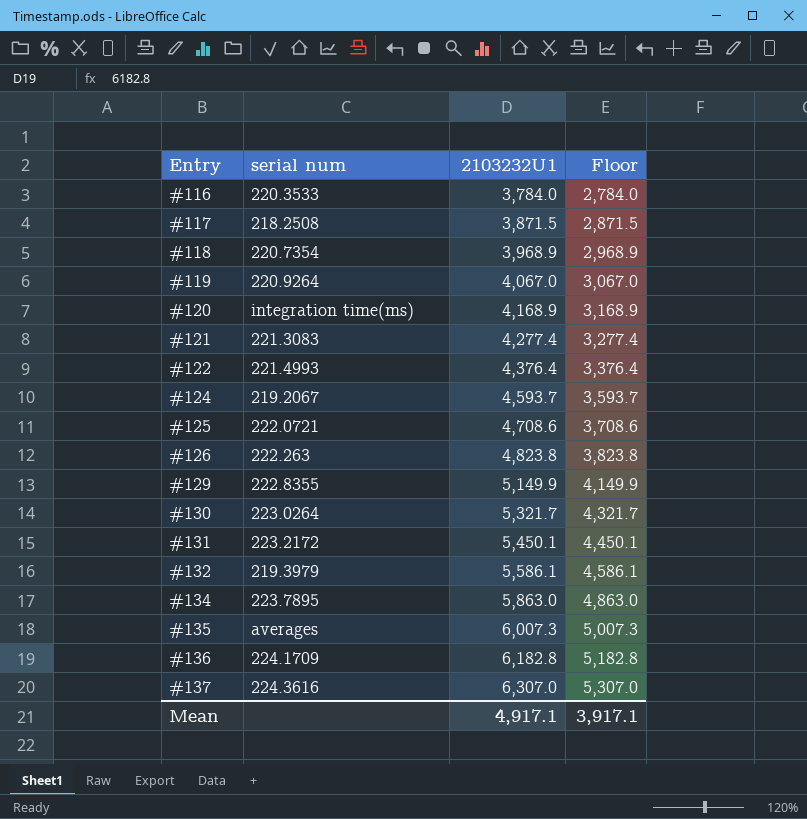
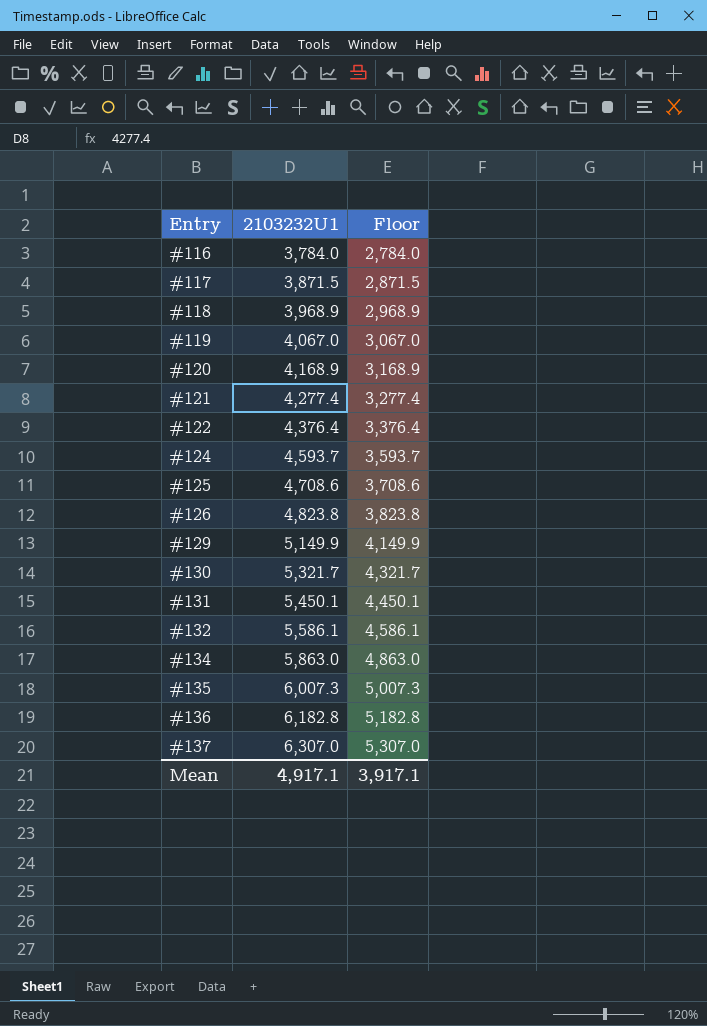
column serial num | position: 2 -> none

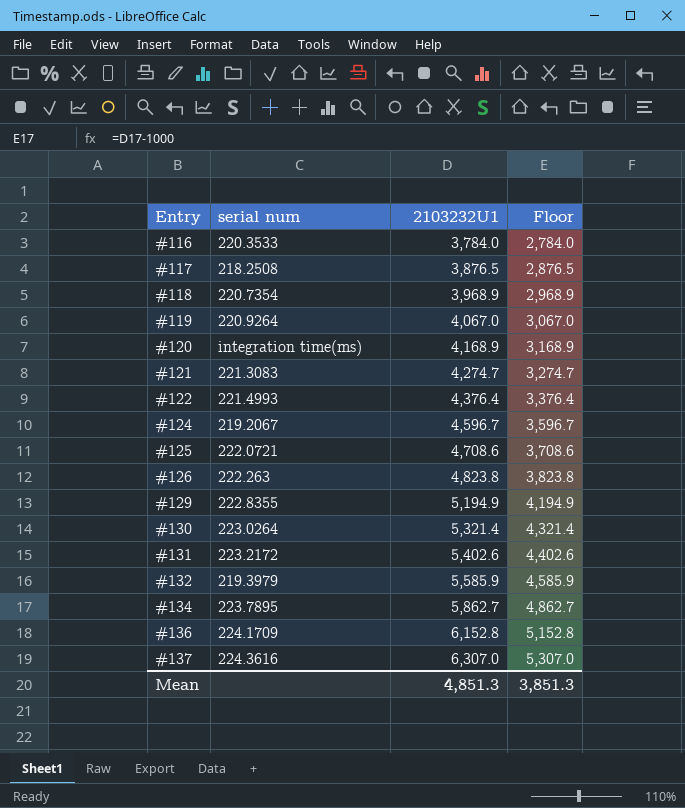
column serial num | position: none -> 2
row #135: 6,007.3 | 5,007.3 -> none
#117 | 2103232U1: 3,871.5 -> 3,876.5
#117 | Floor: 2,871.5 -> 2,876.5
#121 | 2103232U1: 4,277.4 -> 4,274.7
#121 | Floor: 3,277.4 -> 3,274.7
#124 | 2103232U1: 4,593.7 -> 4,596.7
#124 | Floor: 3,593.7 -> 3,596.7
#129 | 2103232U1: 5,149.9 -> 5,194.9
#129 | Floor: 4,149.9 -> 4,194.9
#130 | 2103232U1: 5,321.7 -> 5,321.4
#130 | Floor: 4,321.7 -> 4,321.4
#131 | 2103232U1: 5,450.1 -> 5,402.6
#131 | Floor: 4,450.1 -> 4,402.6
#132 | 2103232U1: 5,586.1 -> 5,585.9
#132 | Floor: 4,586.1 -> 4,585.9
#134 | 2103232U1: 5,863.0 -> 5,862.7
#134 | Floor: 4,863.0 -> 4,862.7
#136 | 2103232U1: 6,182.8 -> 6,152.8
#136 | Floor: 5,182.8 -> 5,152.8
Mean | 2103232U1: 4,917.1 -> 4,851.3
Mean | Floor: 3,917.1 -> 3,851.3

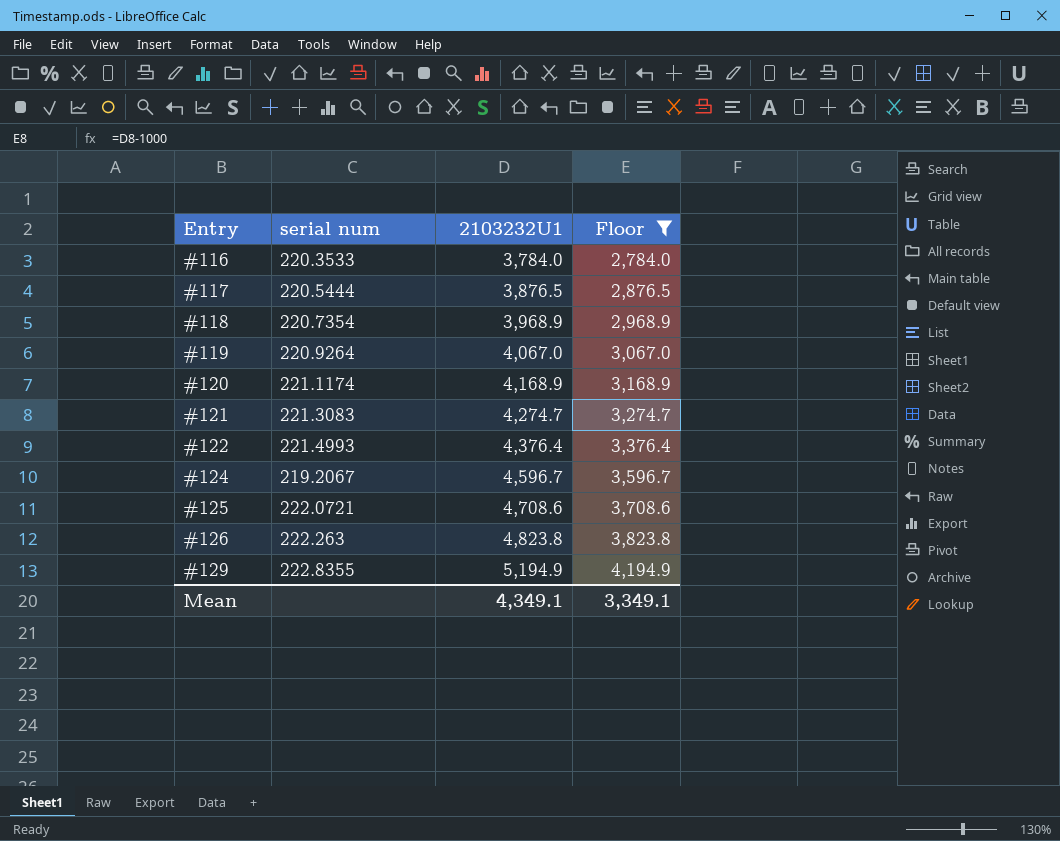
filter: none -> Floor <= 4,194.9
#117 | serial num: 218.2508 -> 220.5444
#120 | serial num: integration time(ms) -> 221.1174
Mean | 2103232U1: 4,851.3 -> 4,349.1
Mean | Floor: 3,851.3 -> 3,349.1

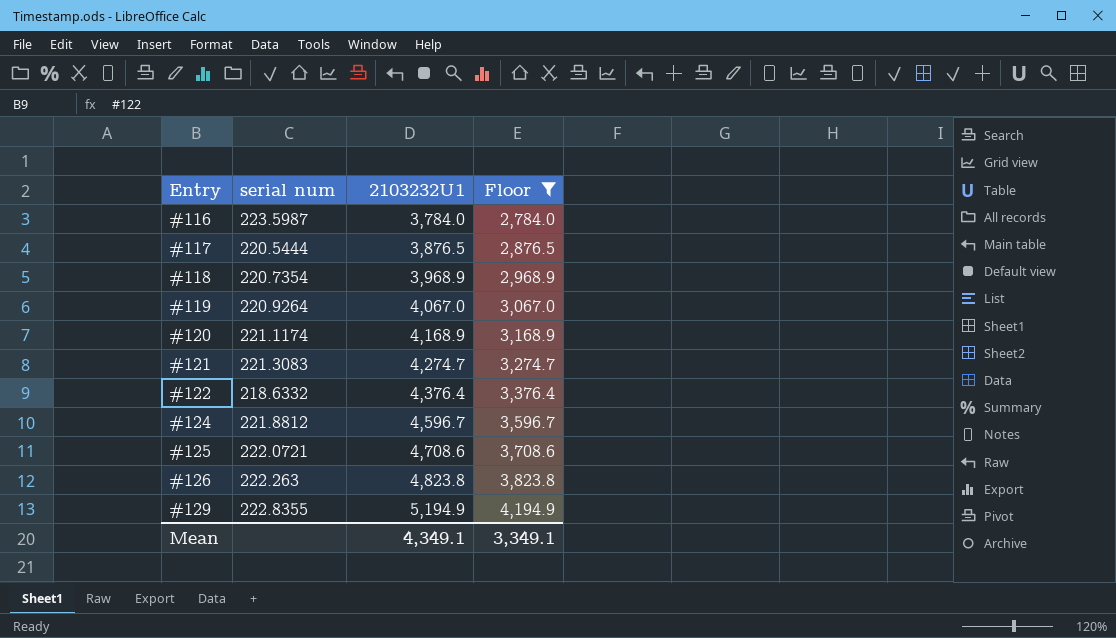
#116 | serial num: 220.3533 -> 223.5987
#122 | serial num: 221.4993 -> 218.6332
#124 | serial num: 219.2067 -> 221.8812

